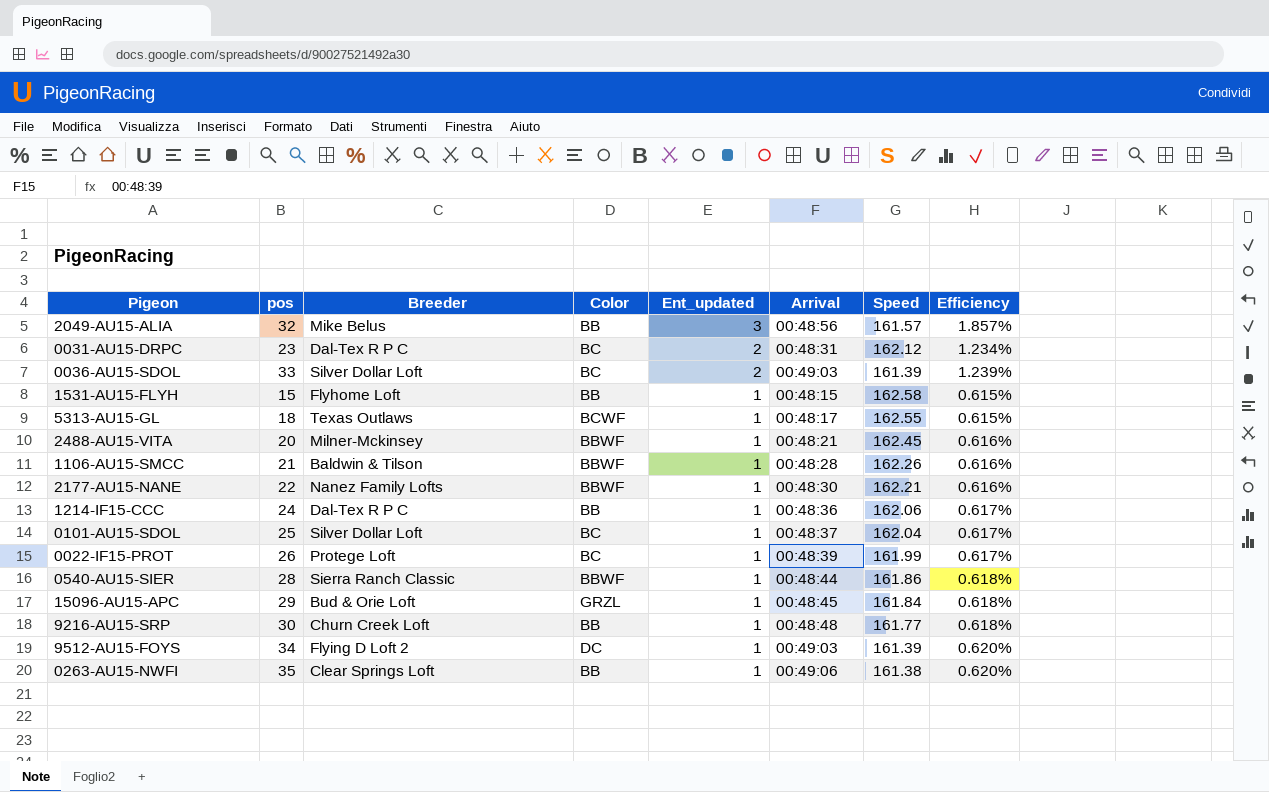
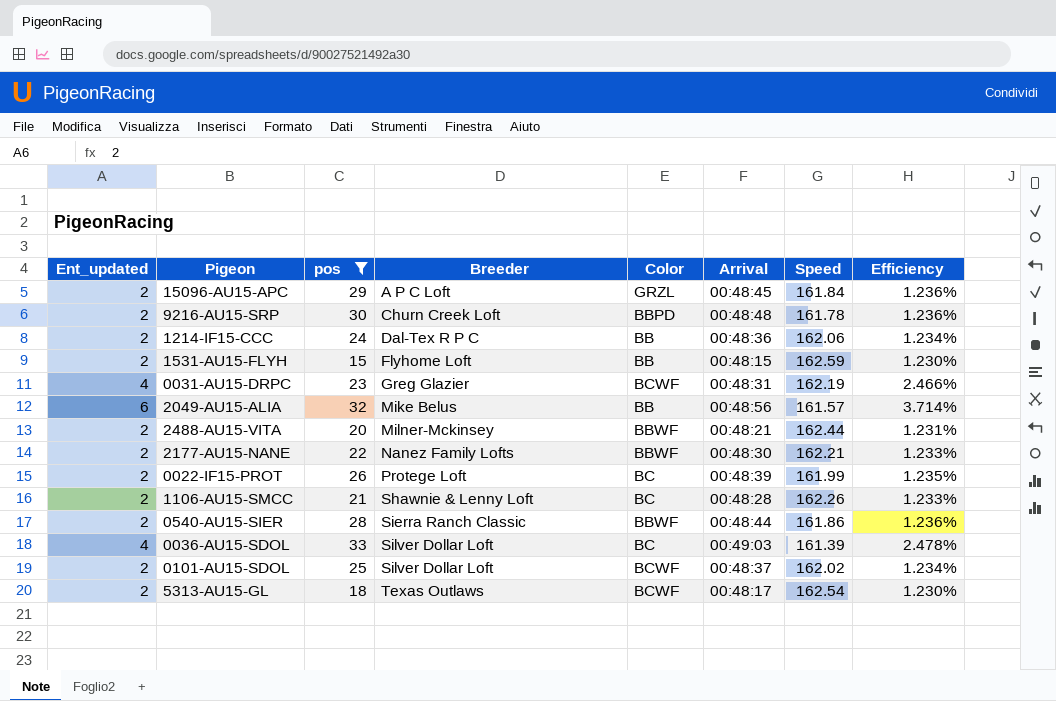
filter: none -> pos <= 33
row order: Ent_updated descending -> Breeder ascending
column Ent_updated | position: 5 -> 1
15096-AU15-APC | Ent_updated: 1 -> 2
15096-AU15-APC | Breeder: Bud & Orie Loft -> A P C Loft
15096-AU15-APC | Efficiency: 0.618% -> 1.236%
9216-AU15-SRP | Ent_updated: 1 -> 2
9216-AU15-SRP | Color: BB -> BBPD
9216-AU15-SRP | Speed: 161.77 -> 161.78
9216-AU15-SRP | Efficiency: 0.618% -> 1.236%
1214-IF15-CCC | Ent_updated: 1 -> 2
1214-IF15-CCC | Efficiency: 0.617% -> 1.234%
1531-AU15-FLYH | Ent_updated: 1 -> 2
1531-AU15-FLYH | Speed: 162.58 -> 162.59
1531-AU15-FLYH | Efficiency: 0.615% -> 1.230%
0031-AU15-DRPC | Ent_updated: 2 -> 4
0031-AU15-DRPC | Breeder: Dal-Tex R P C -> Greg Glazier
0031-AU15-DRPC | Color: BC -> BCWF
0031-AU15-DRPC | Speed: 162.12 -> 162.19
0031-AU15-DRPC | Efficiency: 1.234% -> 2.466%
2049-AU15-ALIA | Ent_updated: 3 -> 6
2049-AU15-ALIA | Efficiency: 1.857% -> 3.714%
2488-AU15-VITA | Ent_updated: 1 -> 2
2488-AU15-VITA | Speed: 162.45 -> 162.44
2488-AU15-VITA | Efficiency: 0.616% -> 1.231%
2177-AU15-NANE | Ent_updated: 1 -> 2
2177-AU15-NANE | Efficiency: 0.616% -> 1.233%
0022-IF15-PROT | Ent_updated: 1 -> 2
0022-IF15-PROT | Efficiency: 0.617% -> 1.235%
1106-AU15-SMCC | Ent_updated: 1 -> 2
1106-AU15-SMCC | Breeder: Baldwin & Tilson -> Shawnie & Lenny Loft
1106-AU15-SMCC | Color: BBWF -> BC
1106-AU15-SMCC | Efficiency: 0.616% -> 1.233%
0540-AU15-SIER | Ent_updated: 1 -> 2
0540-AU15-SIER | Efficiency: 0.618% -> 1.236%
0036-AU15-SDOL | Ent_updated: 2 -> 4
0036-AU15-SDOL | Efficiency: 1.239% -> 2.478%
0101-AU15-SDOL | Ent_updated: 1 -> 2
0101-AU15-SDOL | Color: BC -> BCWF
0101-AU15-SDOL | Speed: 162.04 -> 162.02
0101-AU15-SDOL | Efficiency: 0.617% -> 1.234%
5313-AU15-GL | Ent_updated: 1 -> 2
5313-AU15-GL | Speed: 162.55 -> 162.54
5313-AU15-GL | Efficiency: 0.615% -> 1.230%

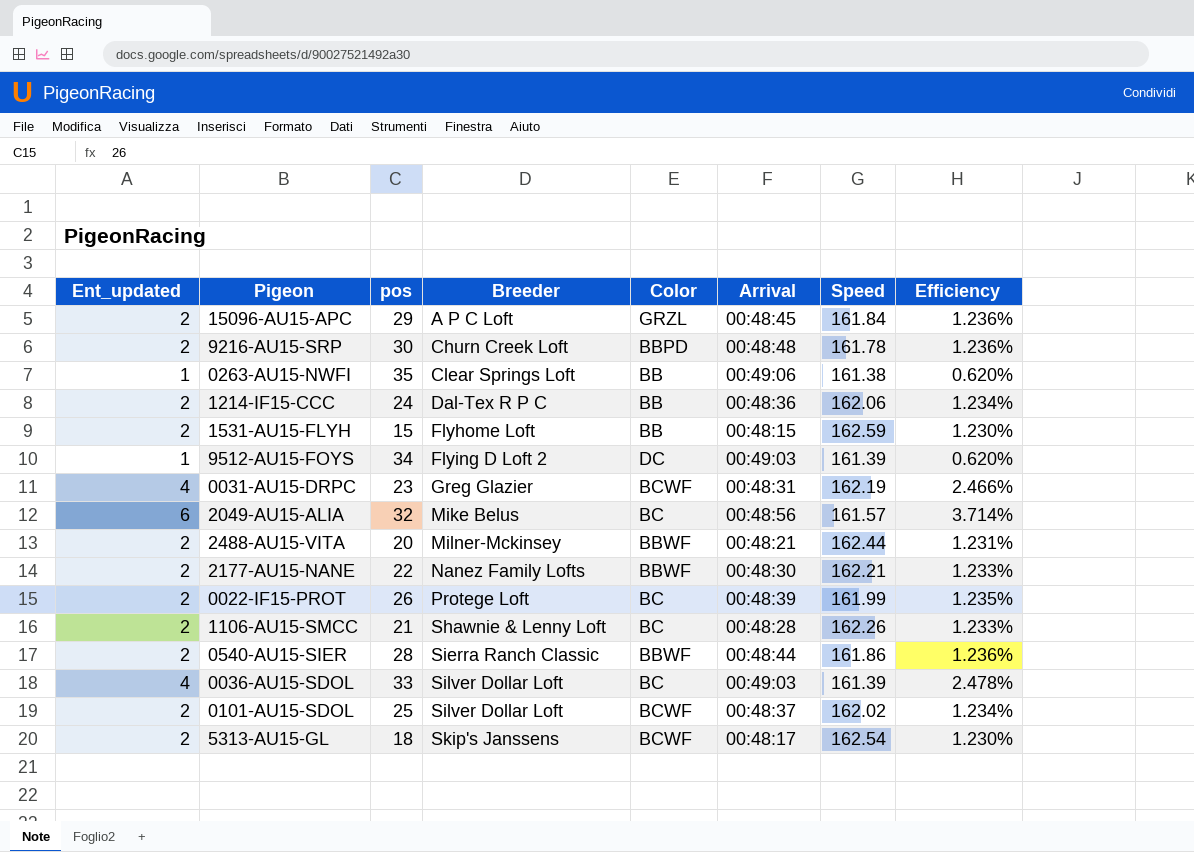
filter: pos <= 33 -> none
2049-AU15-ALIA | Color: BB -> BC
5313-AU15-GL | Breeder: Texas Outlaws -> Skip's Janssens

